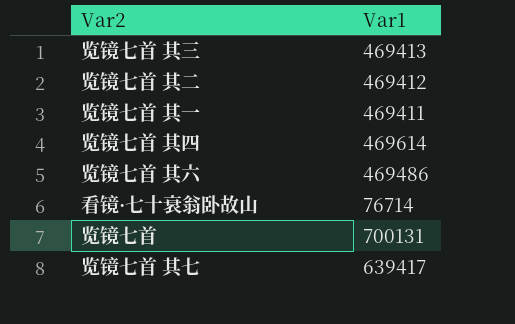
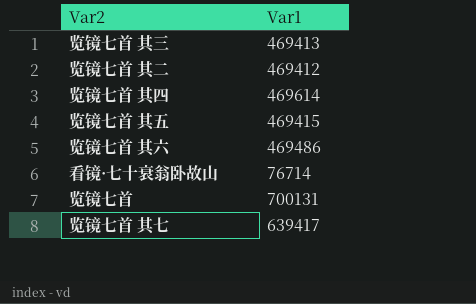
row 览镜七首 其一: 469411 -> none
row 览镜七首 其五: none -> 469415

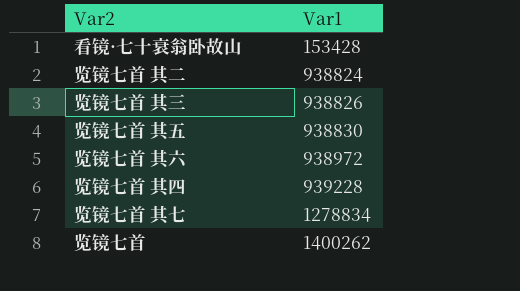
row order: none -> Var1 ascending
看镜·七十衰翁卧故山 | Var1: 76714 -> 153428
览镜七首 其二 | Var1: 469412 -> 938824
览镜七首 其三 | Var1: 469413 -> 938826
览镜七首 其五 | Var1: 469415 -> 938830
览镜七首 其六 | Var1: 469486 -> 938972
览镜七首 其四 | Var1: 469614 -> 939228
览镜七首 其七 | Var1: 639417 -> 1278834
览镜七首 | Var1: 700131 -> 1400262

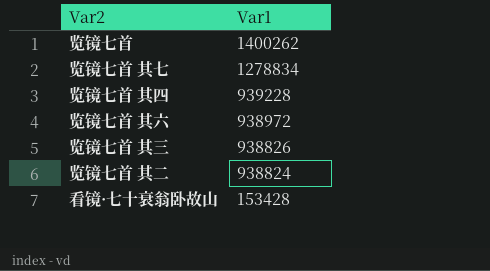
row order: Var1 ascending -> Var1 descending
row 览镜七首 其五: 938830 -> none

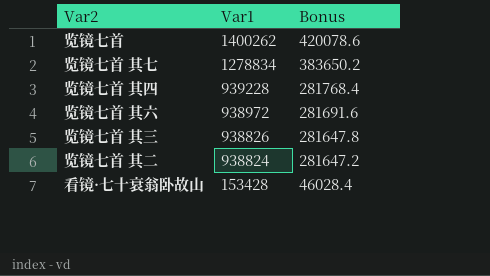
column Bonus | formula: none -> [Var1] * 0.3

